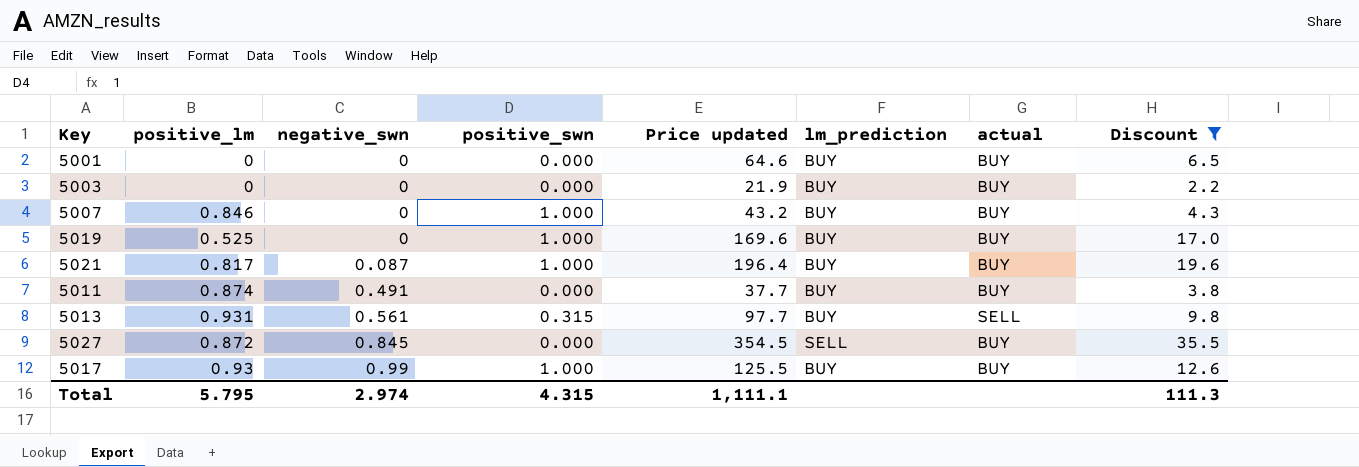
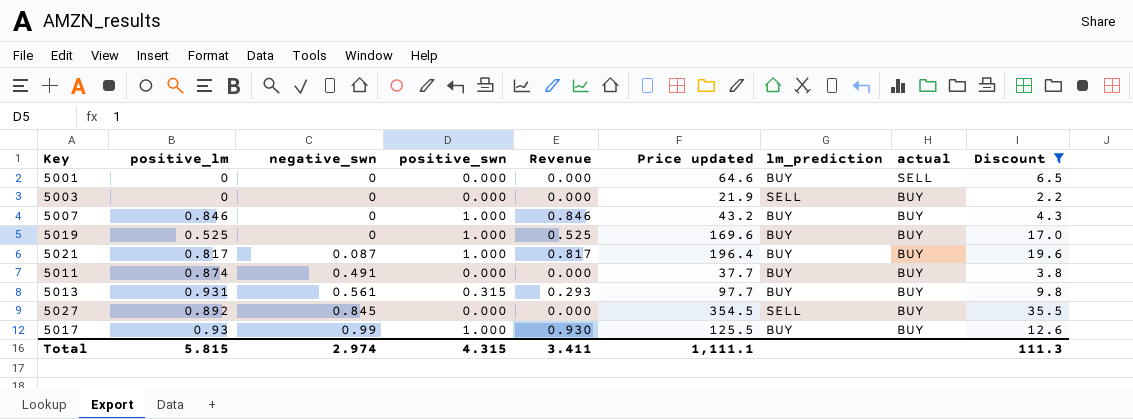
column Revenue | formula: none -> [positive_lm] * [positive_swn]
5001 | actual: BUY -> SELL
5003 | lm_prediction: BUY -> SELL
5013 | actual: SELL -> BUY
5027 | positive_lm: 0.872 -> 0.892
Total | positive_lm: 5.795 -> 5.815

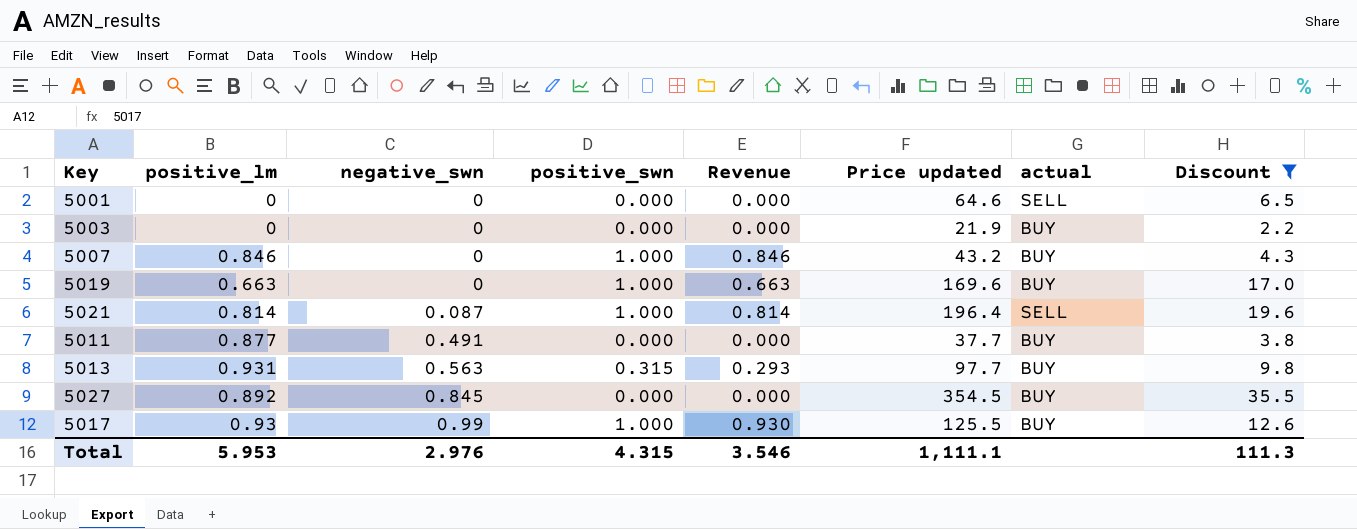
column lm_prediction | position: 7 -> none
5019 | positive_lm: 0.525 -> 0.663
5019 | Revenue: 0.525 -> 0.663
5021 | positive_lm: 0.817 -> 0.814
5021 | Revenue: 0.817 -> 0.814
5021 | actual: BUY -> SELL
5011 | positive_lm: 0.874 -> 0.877
5013 | negative_swn: 0.561 -> 0.563
Total | positive_lm: 5.815 -> 5.953
Total | negative_swn: 2.974 -> 2.976
Total | Revenue: 3.411 -> 3.546

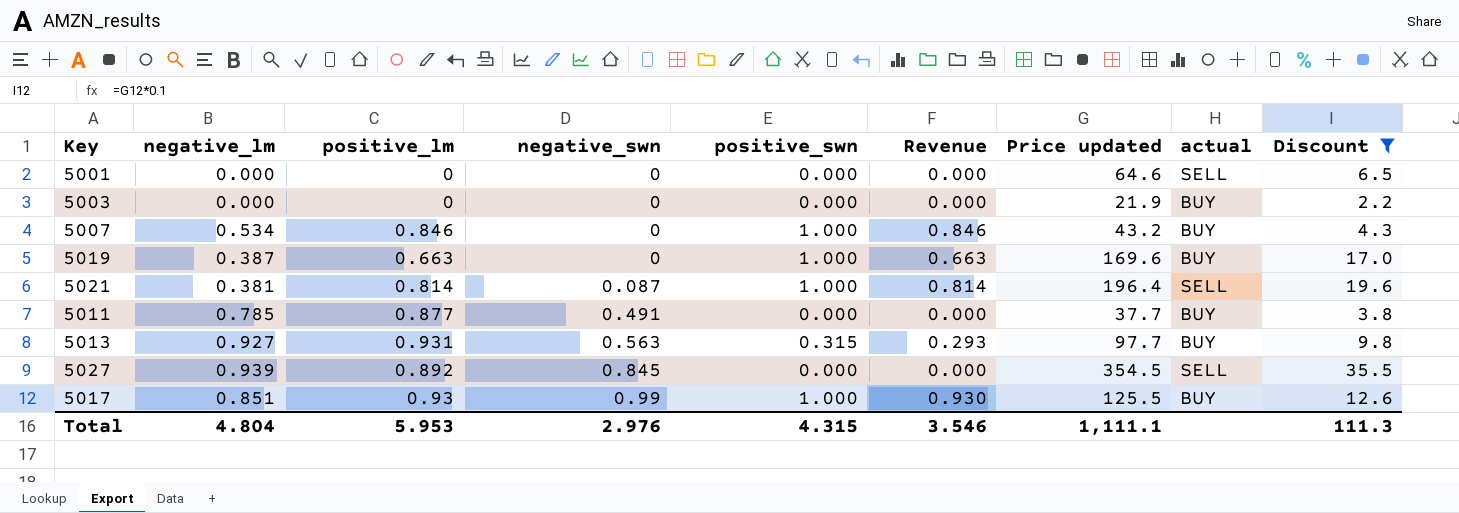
column negative_lm | position: none -> 2
5027 | actual: BUY -> SELL

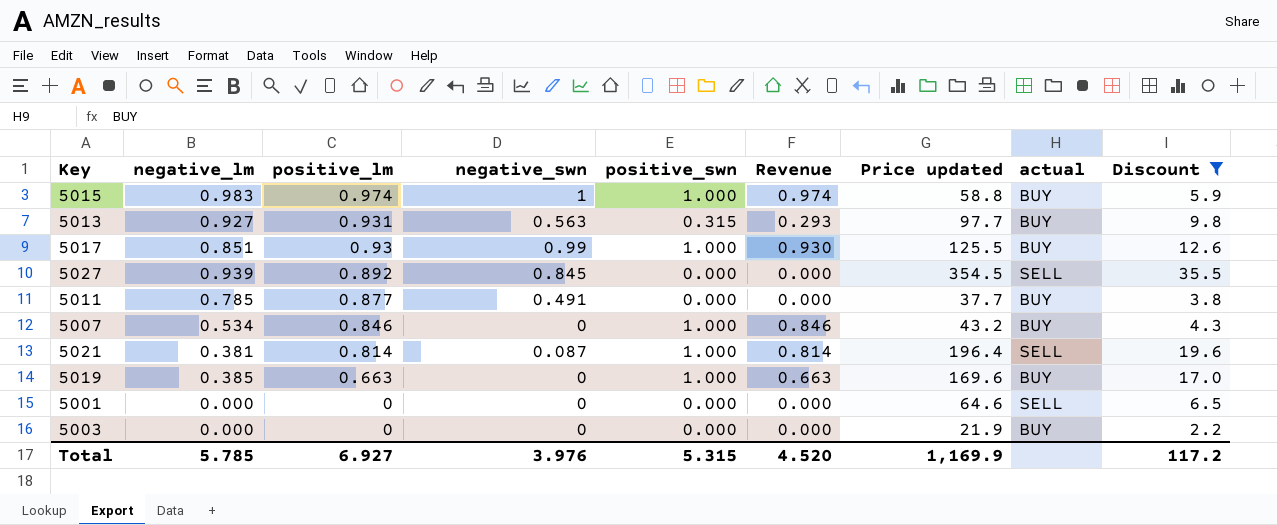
row order: negative_swn ascending -> positive_lm descending
row 5015: none -> 0.983 | 0.974 | 1 | 1.000 | 0.974 | 58.8 | BUY | 5.9
5019 | negative_lm: 0.387 -> 0.385
Total | negative_lm: 4.804 -> 5.785
Total | positive_lm: 5.953 -> 6.927
Total | negative_swn: 2.976 -> 3.976
Total | positive_swn: 4.315 -> 5.315
Total | Revenue: 3.546 -> 4.520
Total | Price updated: 1,111.1 -> 1,169.9
Total | Discount: 111.3 -> 117.2

